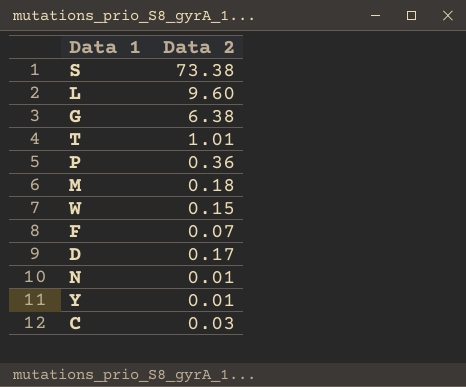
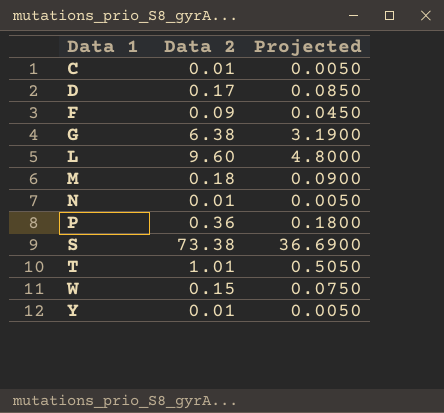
row order: none -> Data 1 ascending
column Projected | formula: none -> [Data 2] * 0.5
C | Data 2: 0.03 -> 0.01
F | Data 2: 0.07 -> 0.09

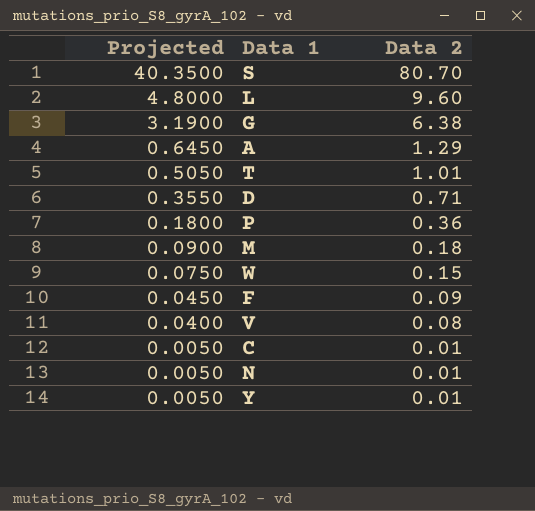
row order: Data 1 ascending -> Projected descending
column Projected | position: 3 -> 1
S | Projected: 36.6900 -> 40.3500
S | Data 2: 73.38 -> 80.70
row A: none -> 0.6450 | 1.29
D | Projected: 0.0850 -> 0.3550
D | Data 2: 0.17 -> 0.71
row V: none -> 0.0400 | 0.08

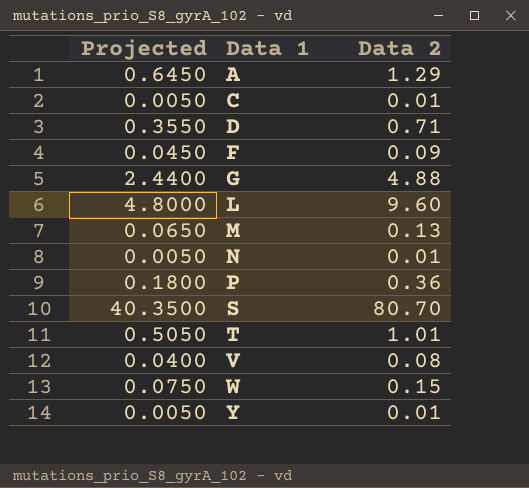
row order: Projected descending -> Data 1 ascending
G | Projected: 3.1900 -> 2.4400
G | Data 2: 6.38 -> 4.88
M | Projected: 0.0900 -> 0.0650
M | Data 2: 0.18 -> 0.13

